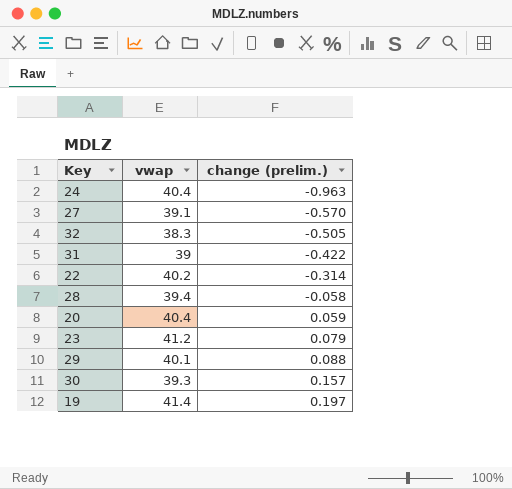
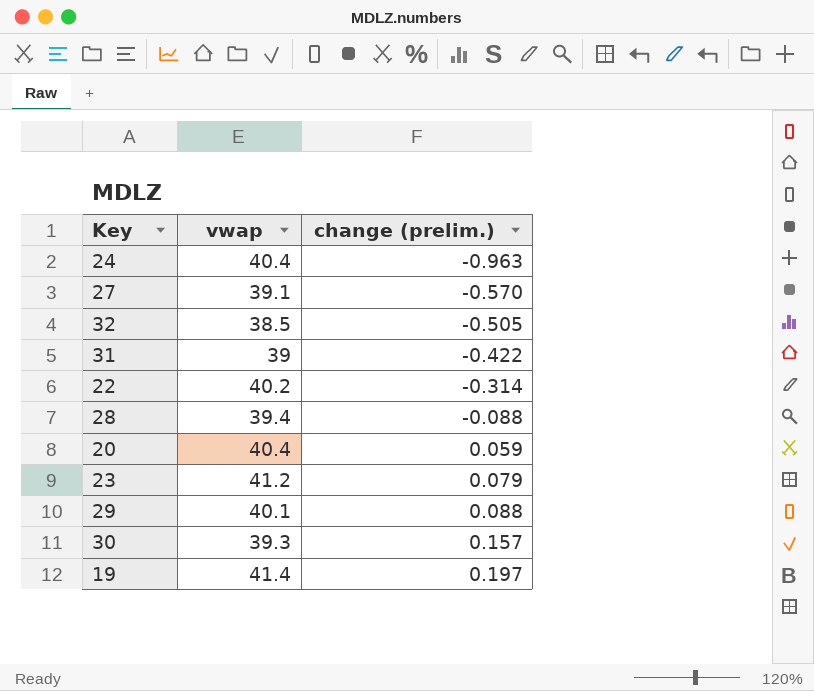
32 | vwap: 38.3 -> 38.5
28 | change (prelim.): -0.058 -> -0.088

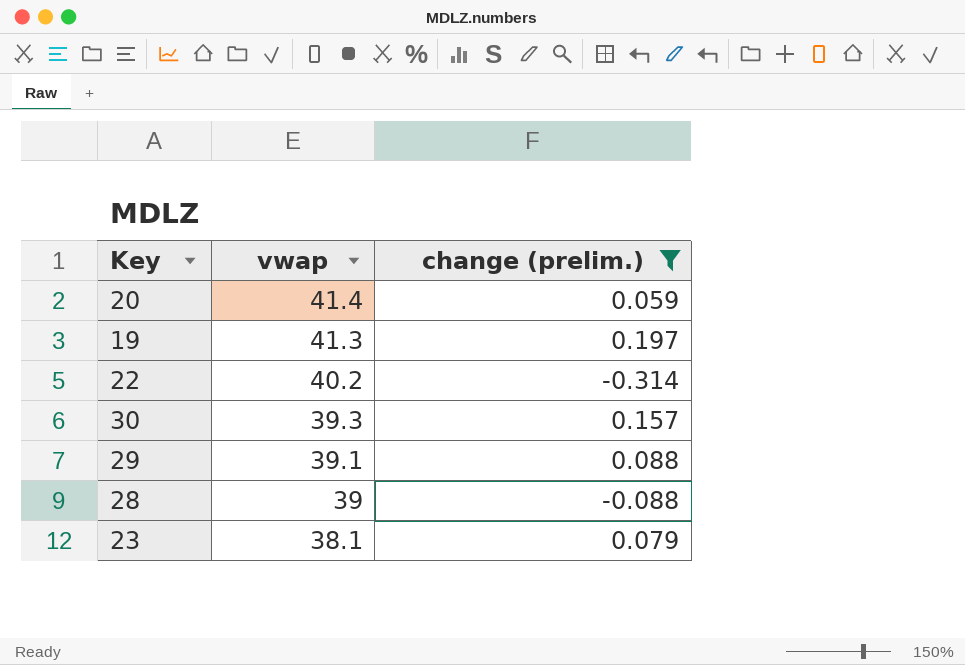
filter: none -> change (prelim.) >= -0.314
row order: change (prelim.) ascending -> vwap descending
20 | vwap: 40.4 -> 41.4
19 | vwap: 41.4 -> 41.3
29 | vwap: 40.1 -> 39.1
28 | vwap: 39.4 -> 39
23 | vwap: 41.2 -> 38.1

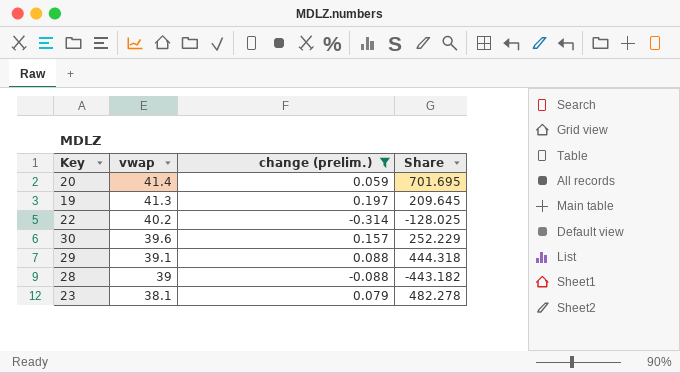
column Share | formula: none -> [vwap] / [change (prelim.)]
30 | vwap: 39.3 -> 39.6

